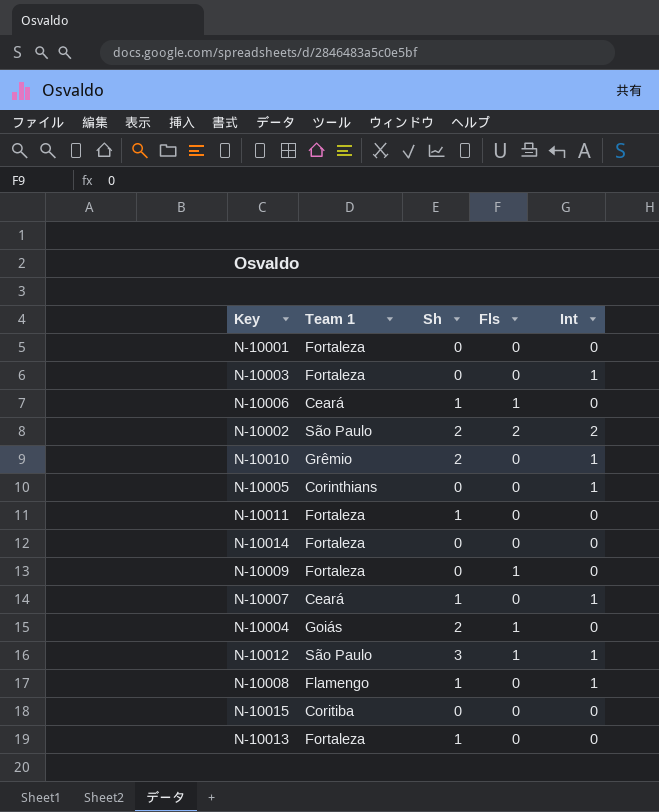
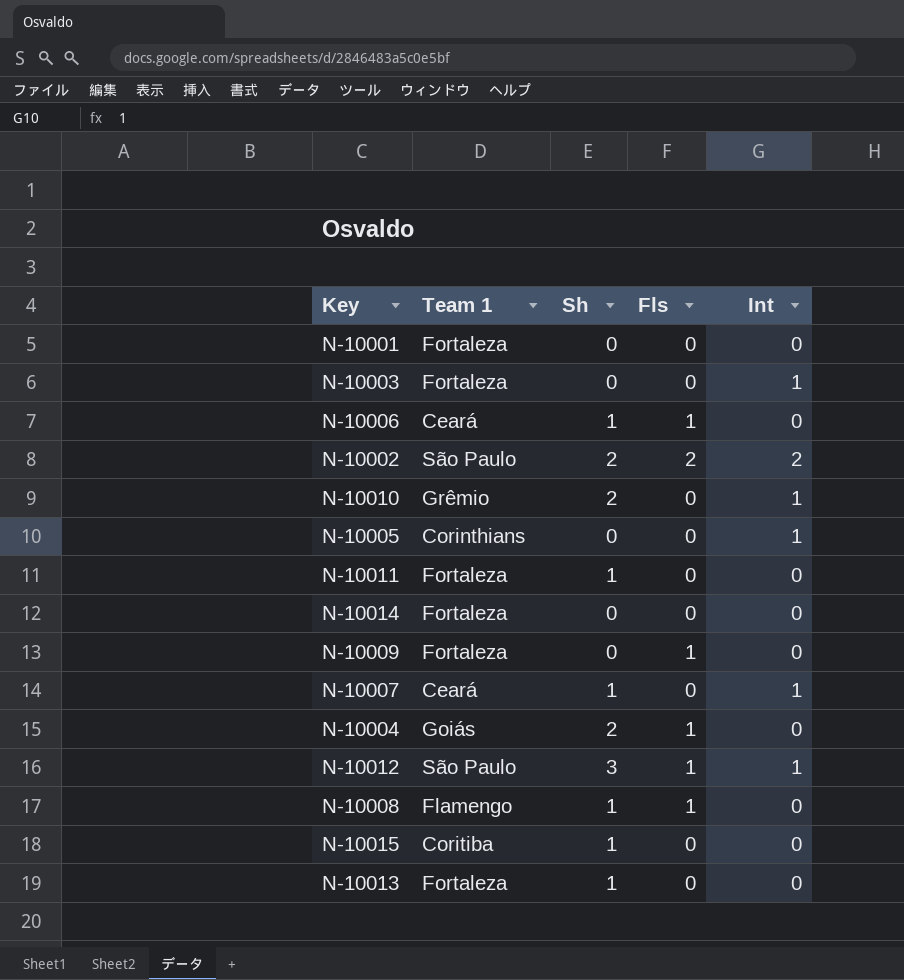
N-10008 | Fls: 0 -> 1
N-10008 | Int: 1 -> 0
N-10015 | Sh: 0 -> 1

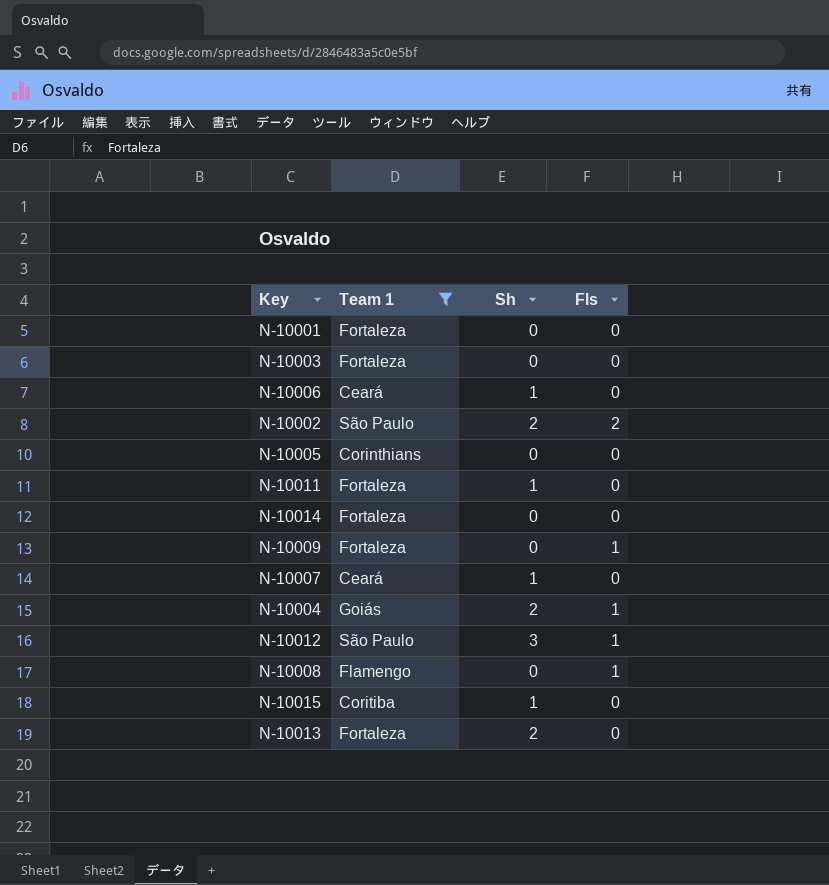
filter: none -> Team 1 != Grêmio
column Int | position: 5 -> none
N-10006 | Fls: 1 -> 0
N-10008 | Sh: 1 -> 0
N-10013 | Sh: 1 -> 2

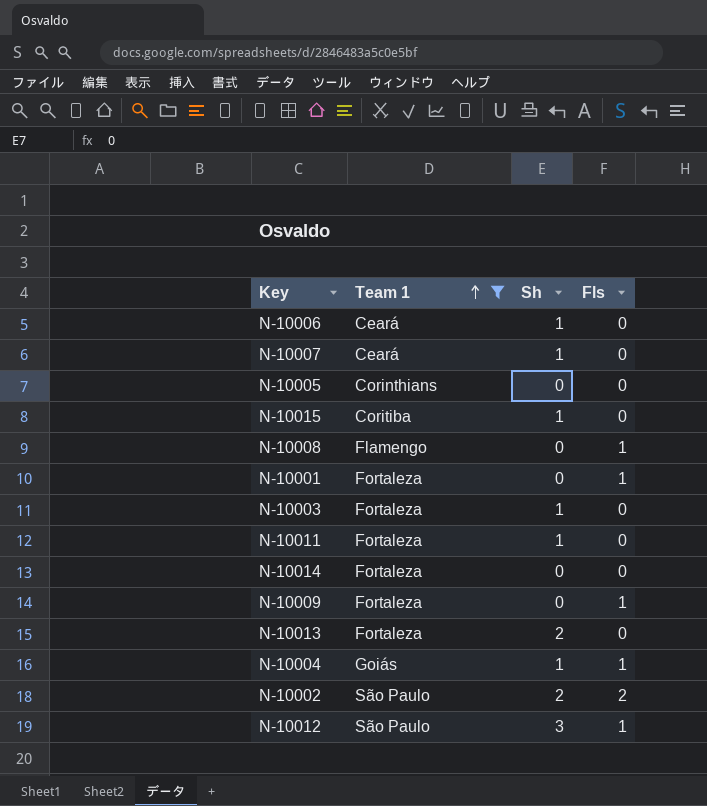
row order: none -> Team 1 ascending
N-10001 | Fls: 0 -> 1
N-10003 | Sh: 0 -> 1
N-10004 | Sh: 2 -> 1

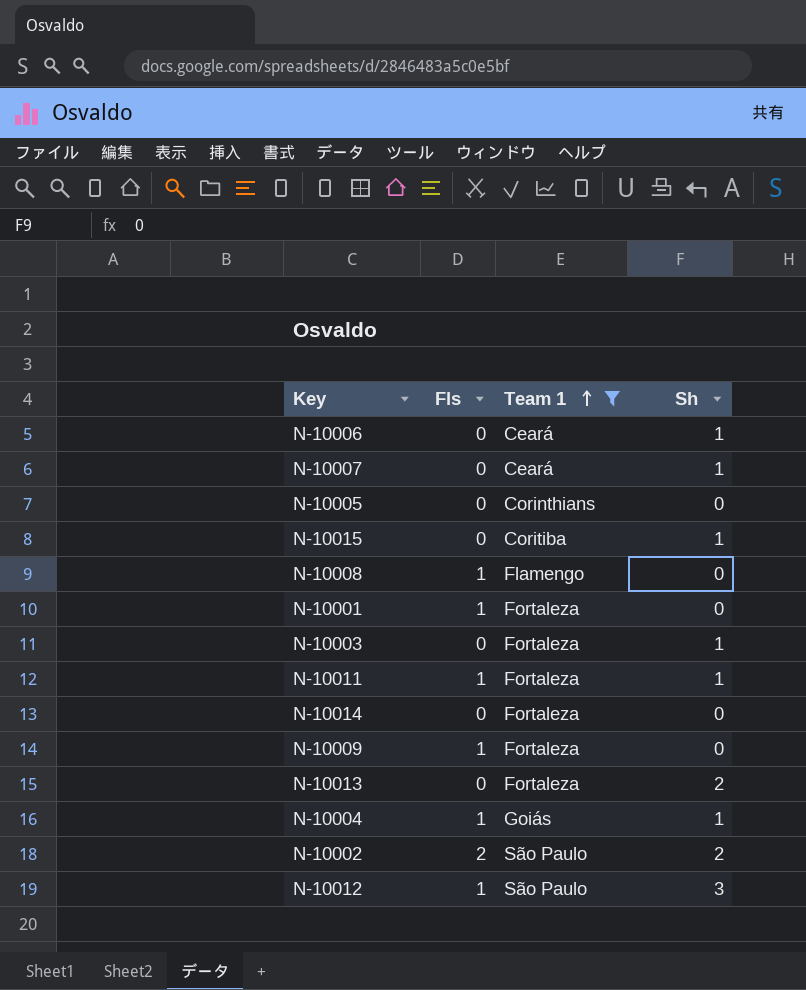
column Fls | position: 4 -> 2
N-10011 | Fls: 0 -> 1

